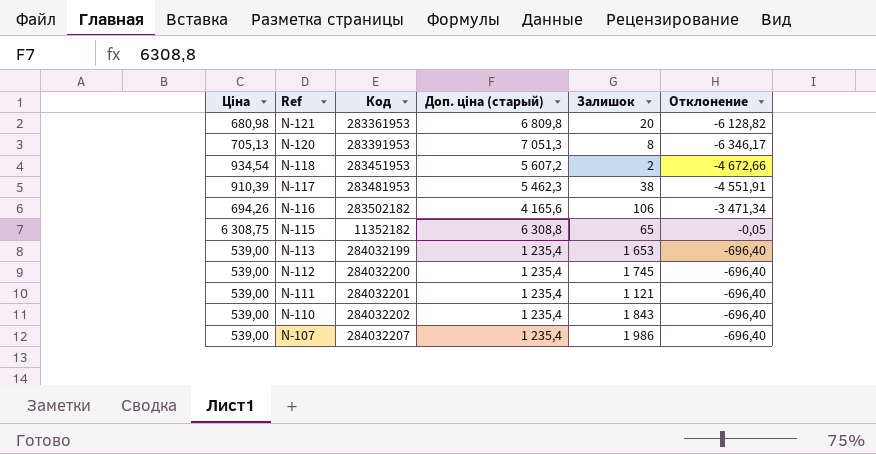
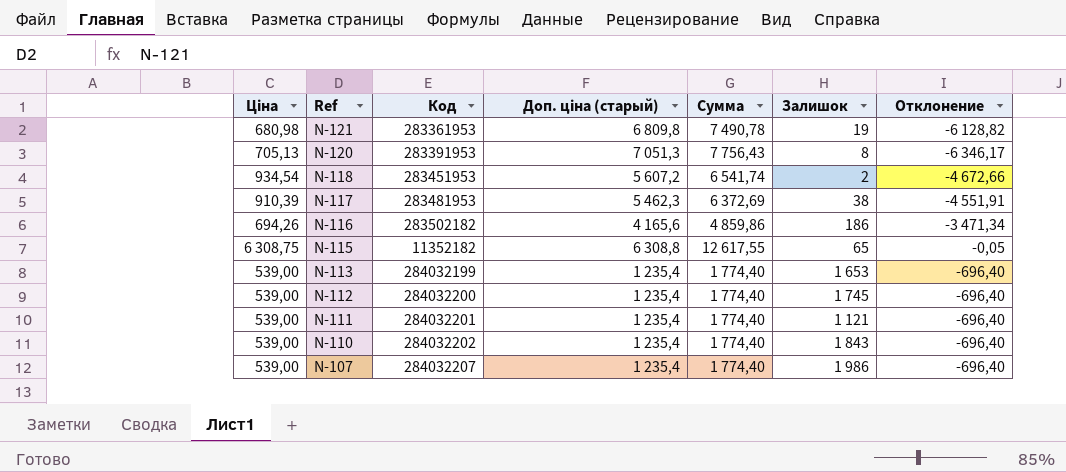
column Сумма | formula: none -> [Ціна] + [Доп. ціна (старый)]
N-121 | Залишок: 20 -> 19
N-116 | Залишок: 106 -> 186

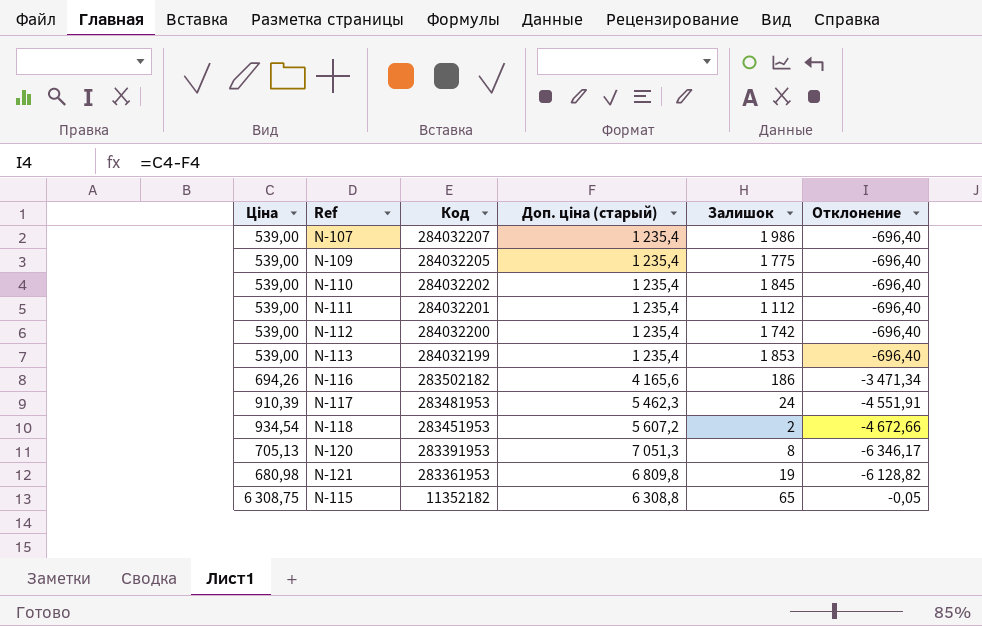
row order: Ref descending -> Код descending
column Сумма | formula: [Ціна] + [Доп. ціна (старый)] -> none
row N-109: none -> 539,00 | 284032205 | 1 235,4 | 1 775 | -696,40
N-110 | Залишок: 1 843 -> 1 845
N-111 | Залишок: 1 121 -> 1 112
N-112 | Залишок: 1 745 -> 1 742
N-113 | Залишок: 1 653 -> 1 853
N-117 | Залишок: 38 -> 24

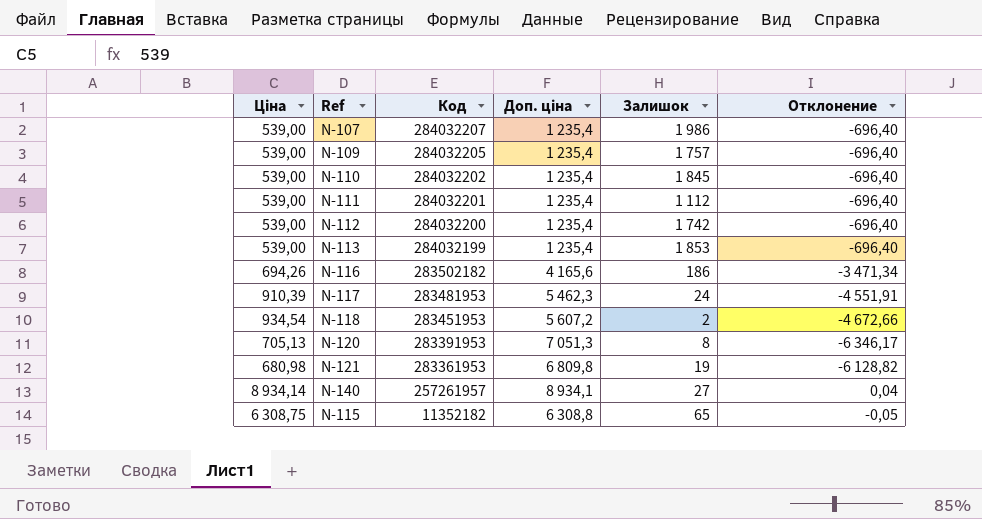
column name: Доп. ціна (старый) -> Доп. ціна
N-109 | Залишок: 1 775 -> 1 757
row N-140: none -> 8 934,14 | 257261957 | 8 934,1 | 27 | 0,04

